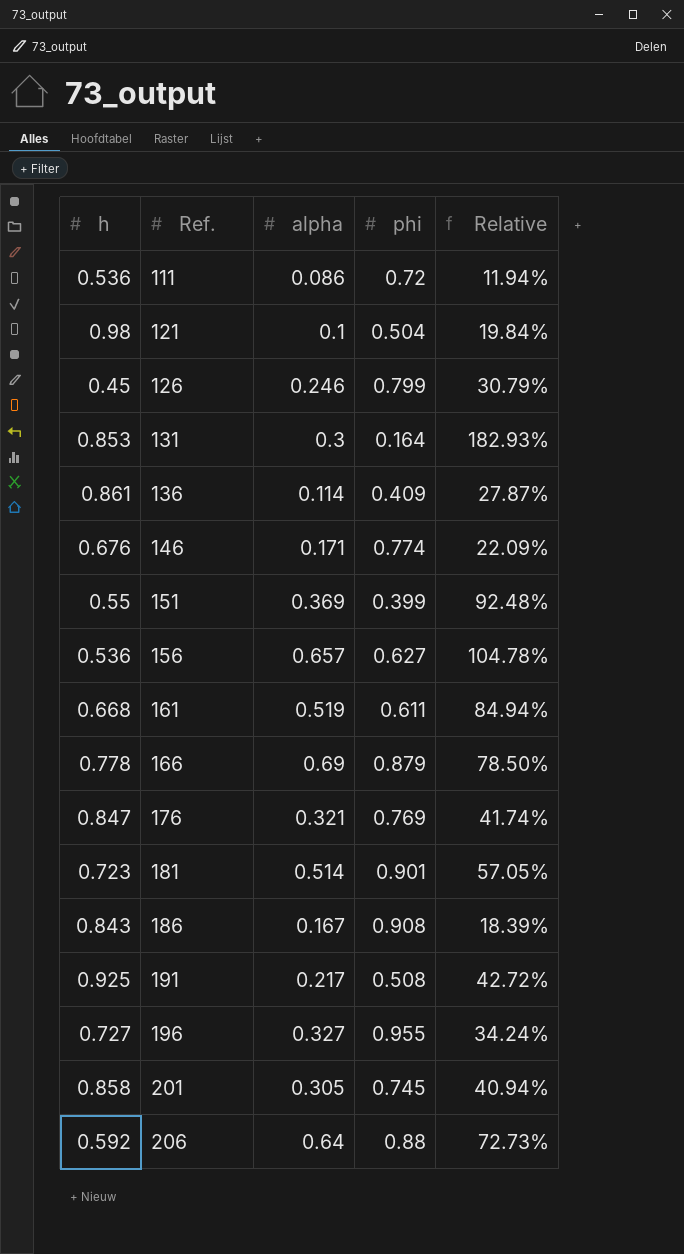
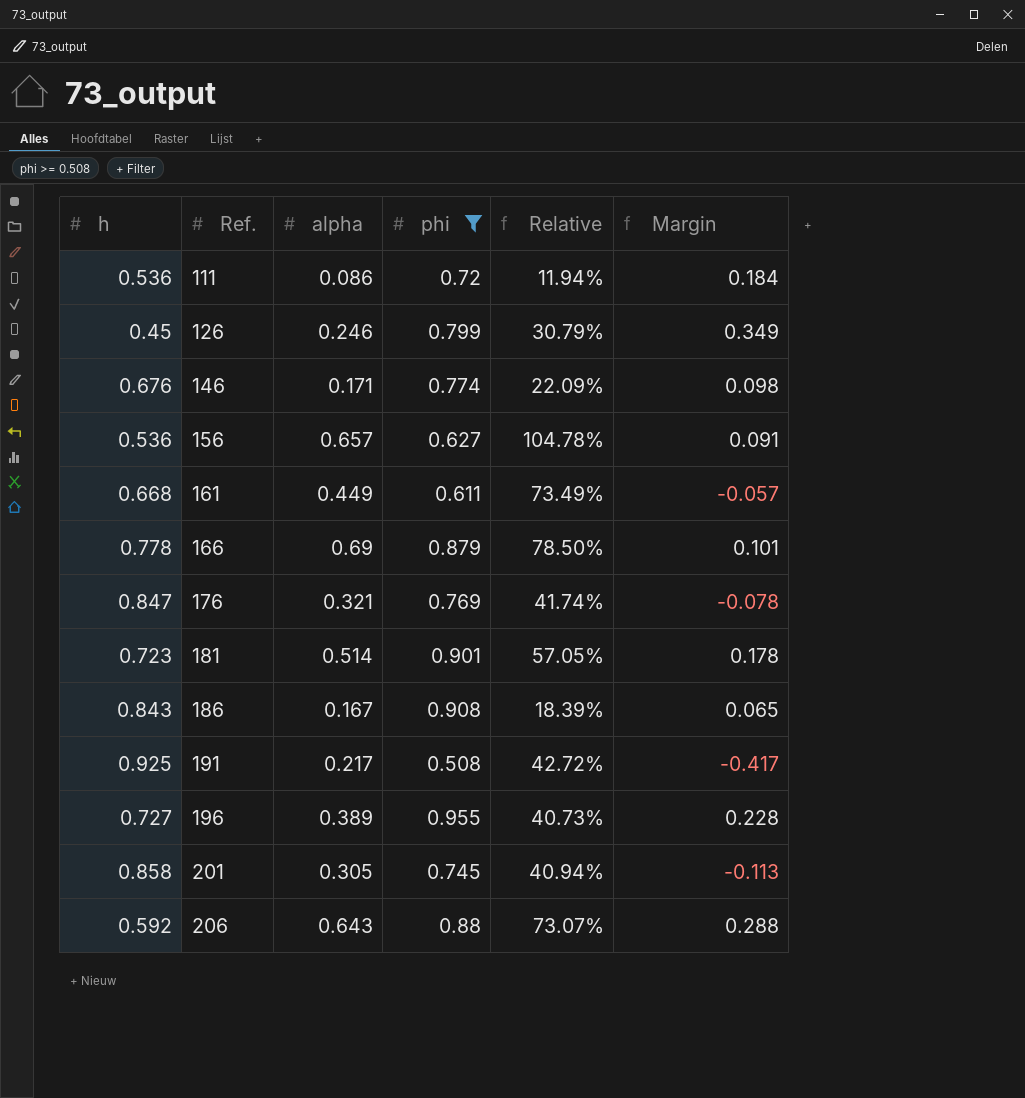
filter: none -> phi >= 0.508
column Margin | formula: none -> [phi] - [h]
161 | alpha: 0.519 -> 0.449
161 | Relative: 84.94% -> 73.49%
196 | alpha: 0.327 -> 0.389
196 | Relative: 34.24% -> 40.73%
206 | alpha: 0.64 -> 0.643
206 | Relative: 72.73% -> 73.07%

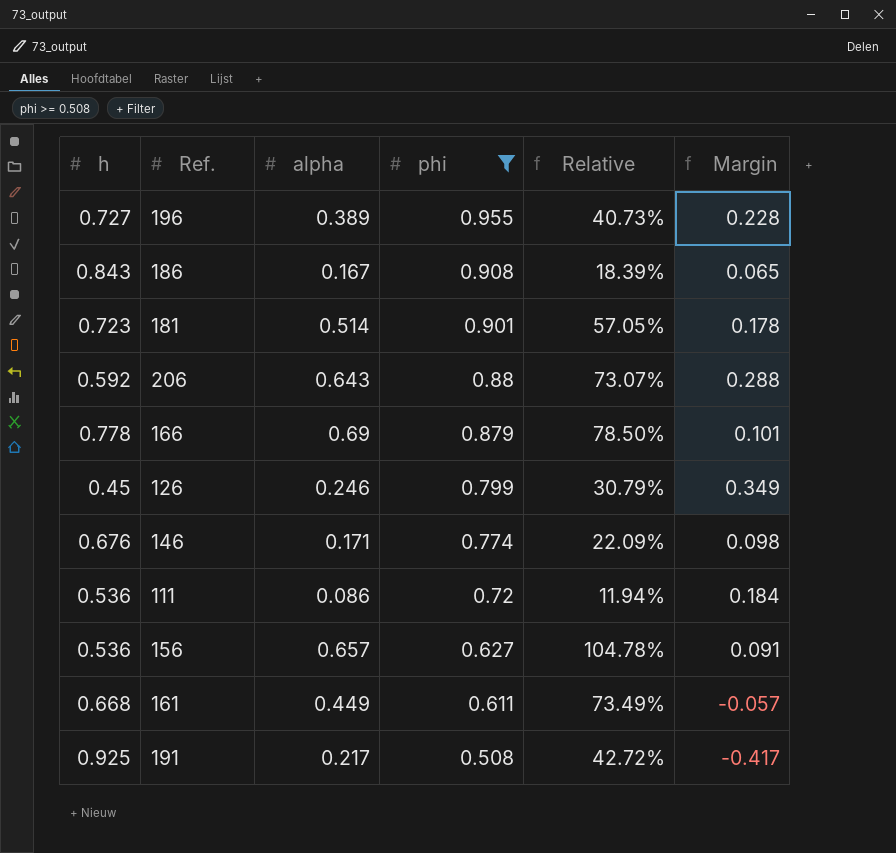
row order: Ref. ascending -> phi descending
row 176: 0.847 | 0.321 | 0.769 | 41.74% | -0.078 -> none
row 201: 0.858 | 0.305 | 0.745 | 40.94% | -0.113 -> none

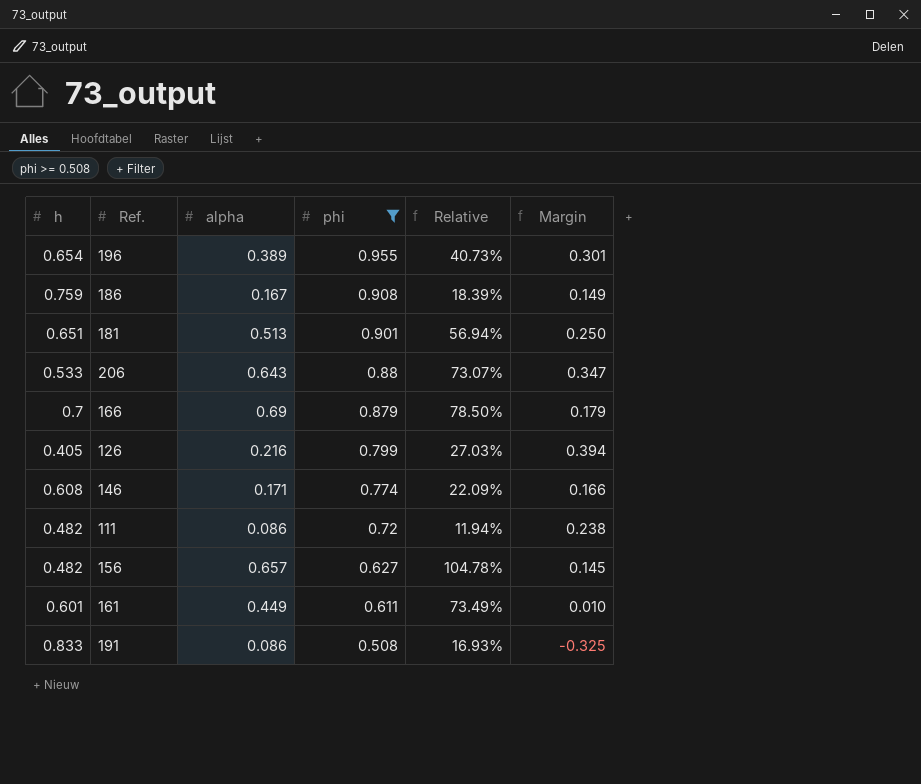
196 | h: 0.727 -> 0.654
196 | Margin: 0.228 -> 0.301
186 | h: 0.843 -> 0.759
186 | Margin: 0.065 -> 0.149
181 | h: 0.723 -> 0.651
181 | alpha: 0.514 -> 0.513
181 | Relative: 57.05% -> 56.94%
181 | Margin: 0.178 -> 0.250
206 | h: 0.592 -> 0.533
206 | Margin: 0.288 -> 0.347
166 | h: 0.778 -> 0.7
166 | Margin: 0.101 -> 0.179
126 | h: 0.45 -> 0.405
126 | alpha: 0.246 -> 0.216
126 | Relative: 30.79% -> 27.03%
126 | Margin: 0.349 -> 0.394
146 | h: 0.676 -> 0.608
146 | Margin: 0.098 -> 0.166
111 | h: 0.536 -> 0.482
111 | Margin: 0.184 -> 0.238
156 | h: 0.536 -> 0.482
156 | Margin: 0.091 -> 0.145
161 | h: 0.668 -> 0.601
161 | Margin: -0.057 -> 0.010
191 | h: 0.925 -> 0.833
191 | alpha: 0.217 -> 0.086
191 | Relative: 42.72% -> 16.93%
191 | Margin: -0.417 -> -0.325

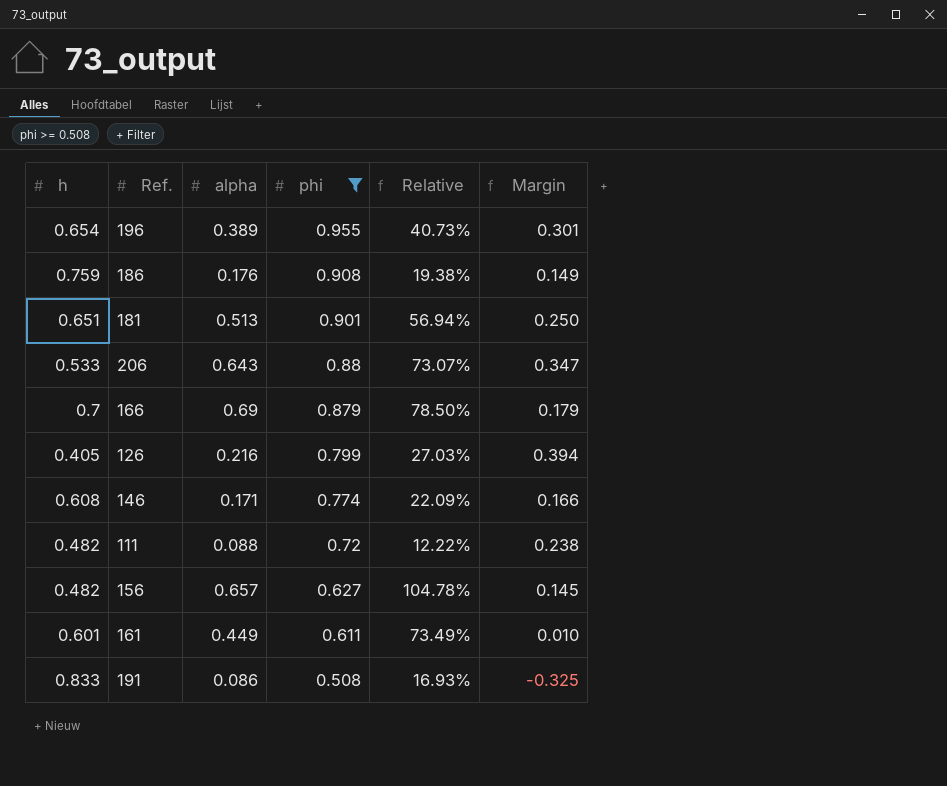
186 | alpha: 0.167 -> 0.176
186 | Relative: 18.39% -> 19.38%
111 | alpha: 0.086 -> 0.088
111 | Relative: 11.94% -> 12.22%

